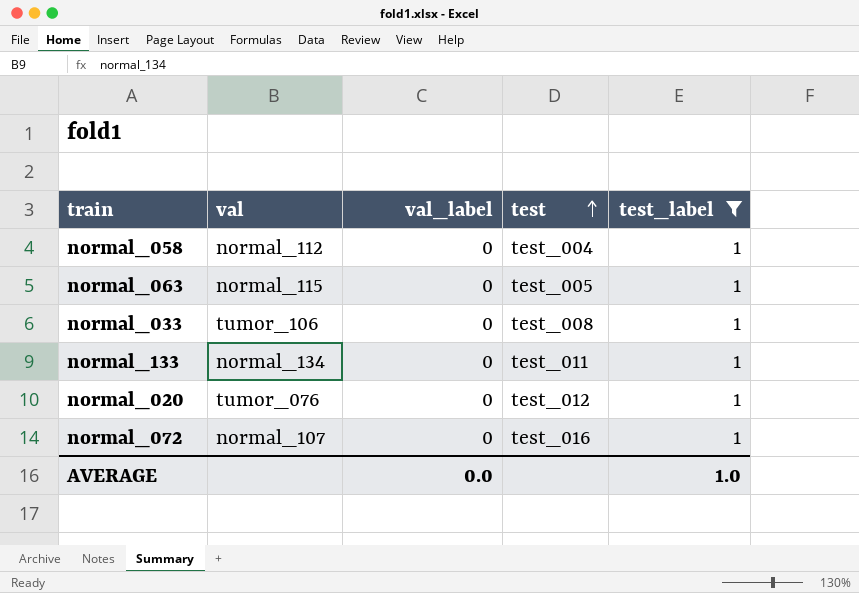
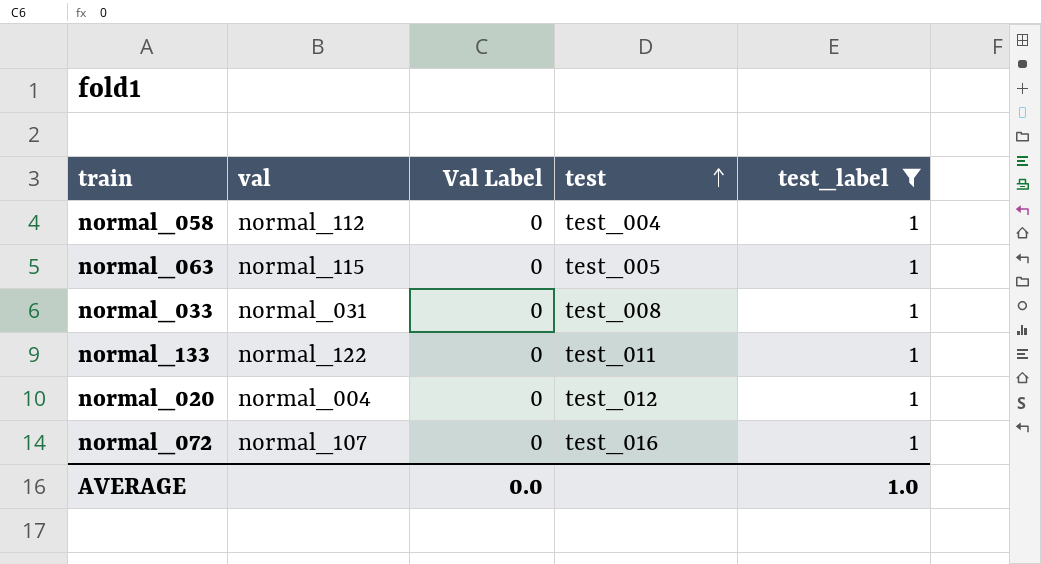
column name: val_label -> Val Label
normal_033 | val: tumor_106 -> normal_031
normal_133 | val: normal_134 -> normal_122
normal_020 | val: tumor_076 -> normal_004

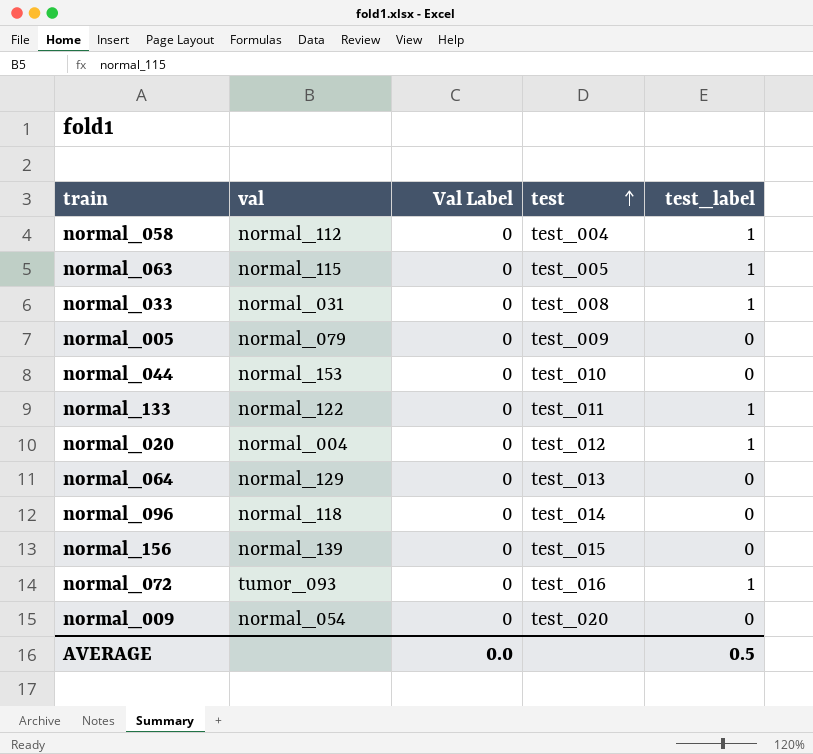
filter: test_label = 1 -> none
normal_072 | val: normal_107 -> tumor_093
AVERAGE | test_label: 1.0 -> 0.5

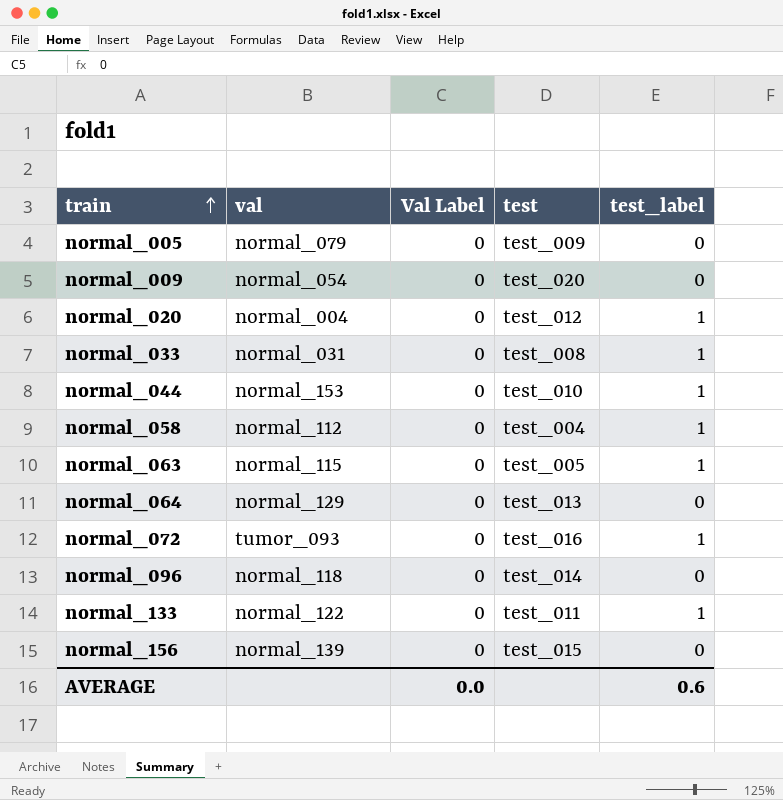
row order: test ascending -> train ascending
normal_044 | test_label: 0 -> 1
AVERAGE | test_label: 0.5 -> 0.6

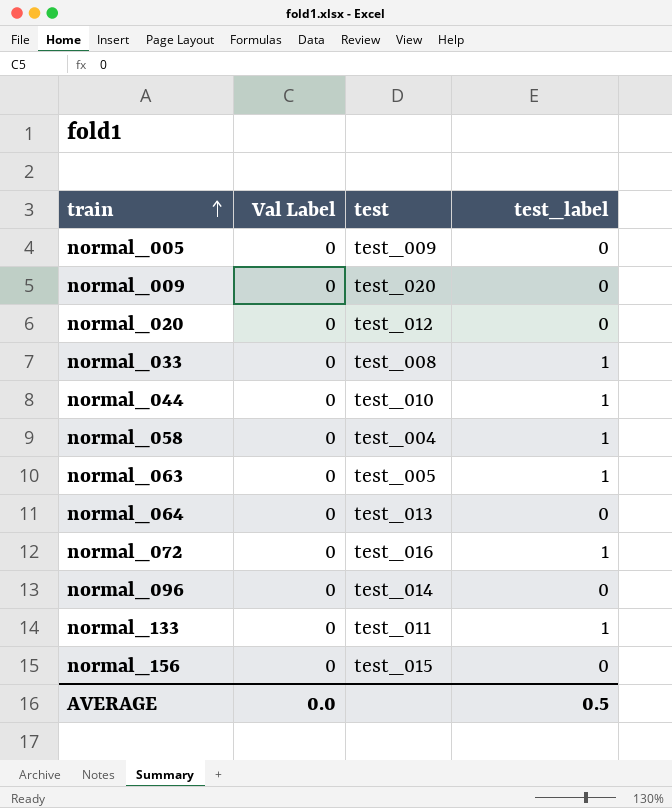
column val | position: 2 -> none
normal_020 | test_label: 1 -> 0
AVERAGE | test_label: 0.6 -> 0.5

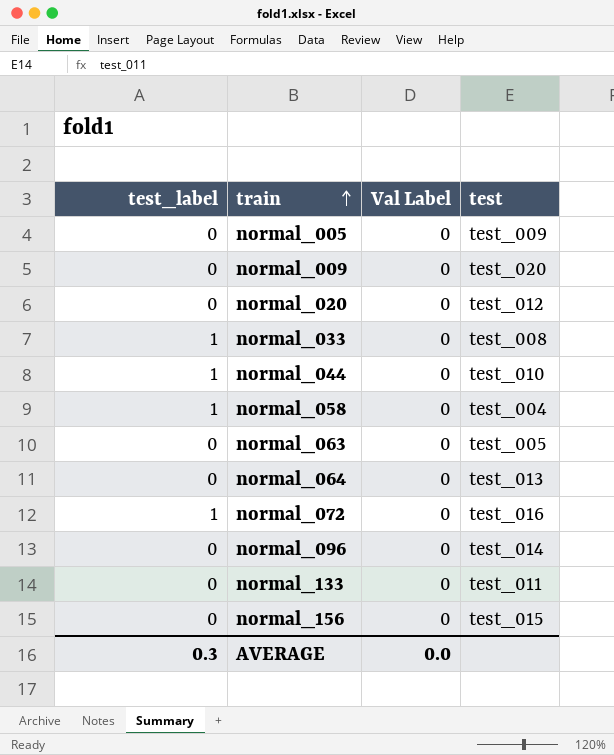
column test_label | position: 4 -> 1
normal_063 | test_label: 1 -> 0
normal_133 | test_label: 1 -> 0
AVERAGE | test_label: 0.5 -> 0.3

